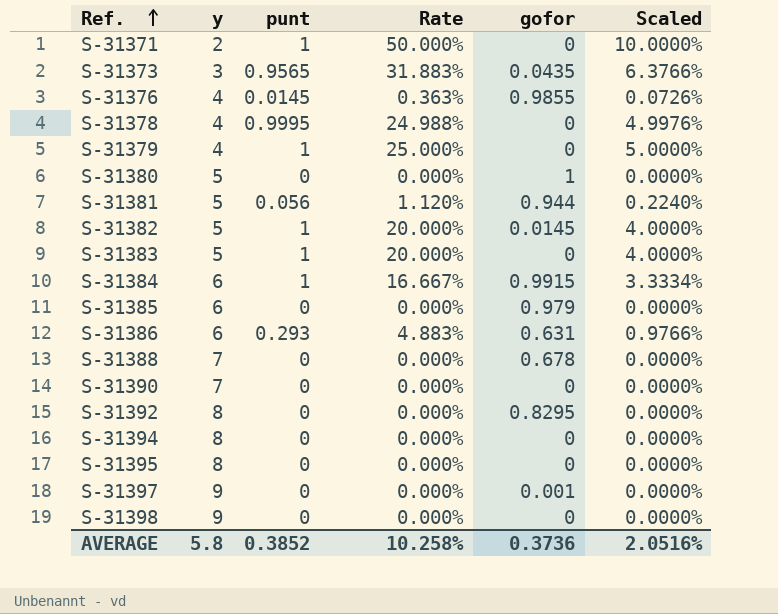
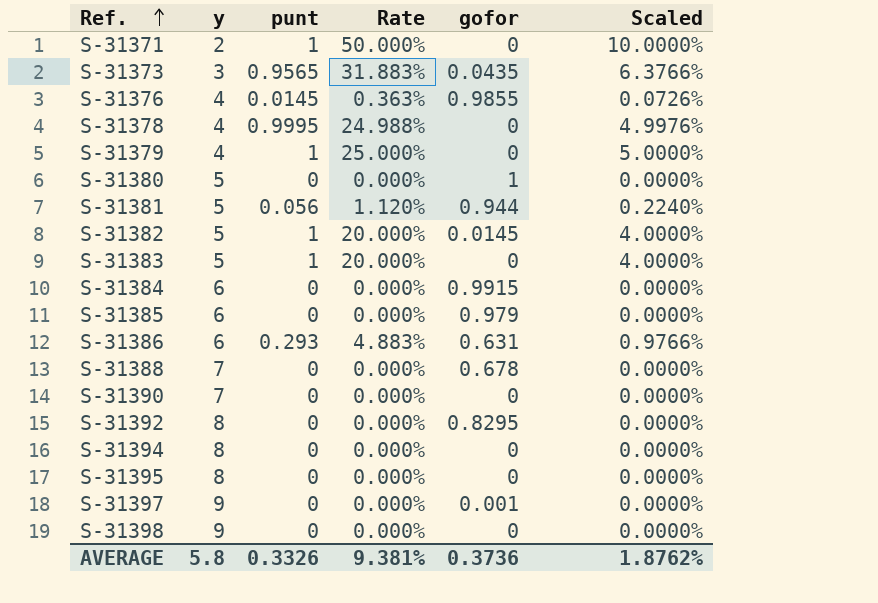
S-31384 | punt: 1 -> 0
S-31384 | Rate: 16.667% -> 0.000%
S-31384 | Scaled: 3.3334% -> 0.0000%
AVERAGE | punt: 0.3852 -> 0.3326
AVERAGE | Rate: 10.258% -> 9.381%
AVERAGE | Scaled: 2.0516% -> 1.8762%

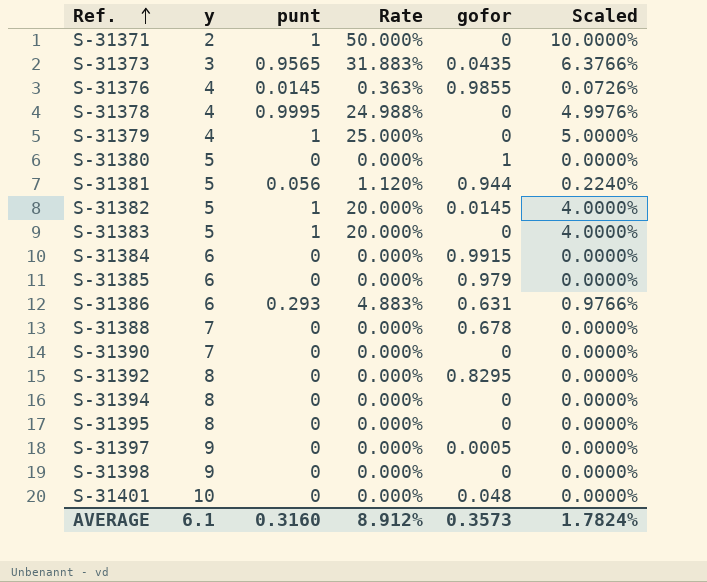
S-31397 | gofor: 0.001 -> 0.0005
row S-31401: none -> 10 | 0 | 0.000% | 0.048 | 0.0000%
AVERAGE | y: 5.8 -> 6.1
AVERAGE | punt: 0.3326 -> 0.3160
AVERAGE | Rate: 9.381% -> 8.912%
AVERAGE | gofor: 0.3736 -> 0.3573
AVERAGE | Scaled: 1.8762% -> 1.7824%

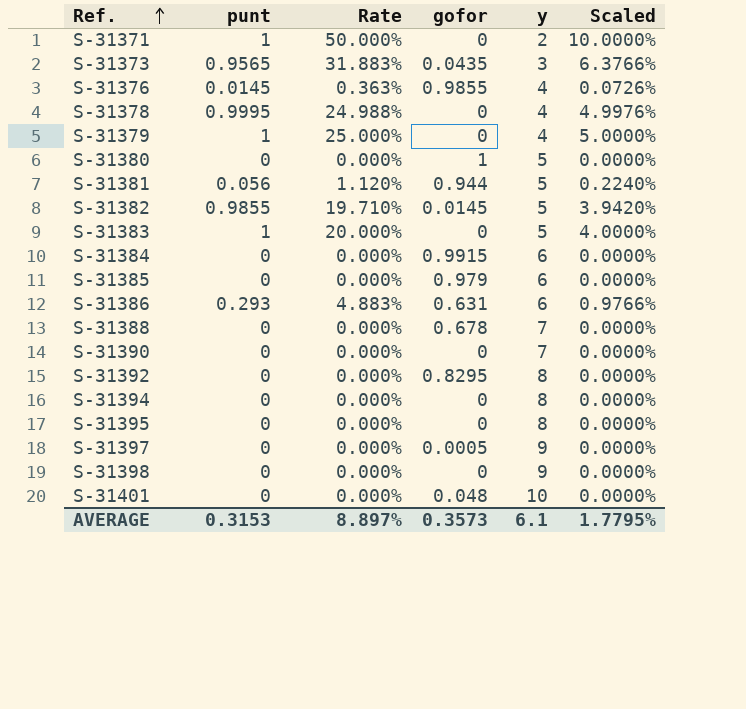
column y | position: 2 -> 5
S-31382 | punt: 1 -> 0.9855
S-31382 | Rate: 20.000% -> 19.710%
S-31382 | Scaled: 4.0000% -> 3.9420%
AVERAGE | punt: 0.3160 -> 0.3153
AVERAGE | Rate: 8.912% -> 8.897%
AVERAGE | Scaled: 1.7824% -> 1.7795%

